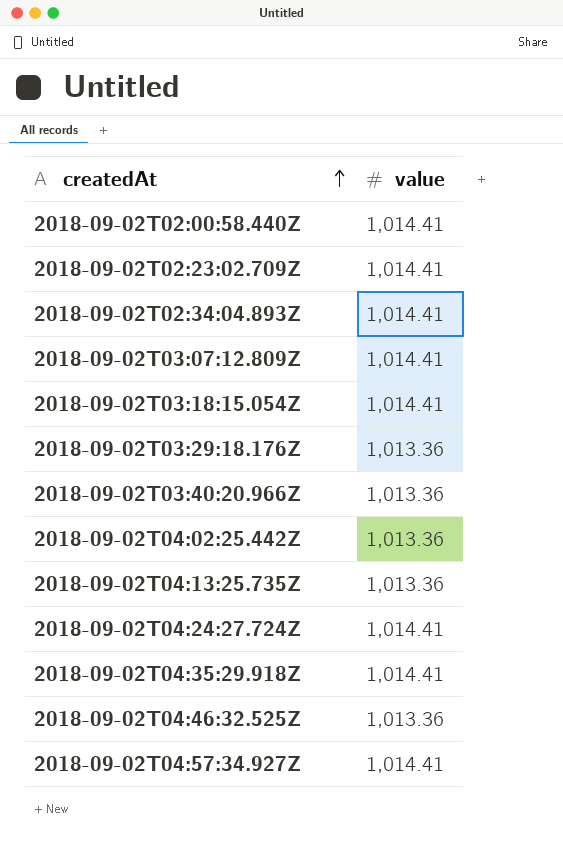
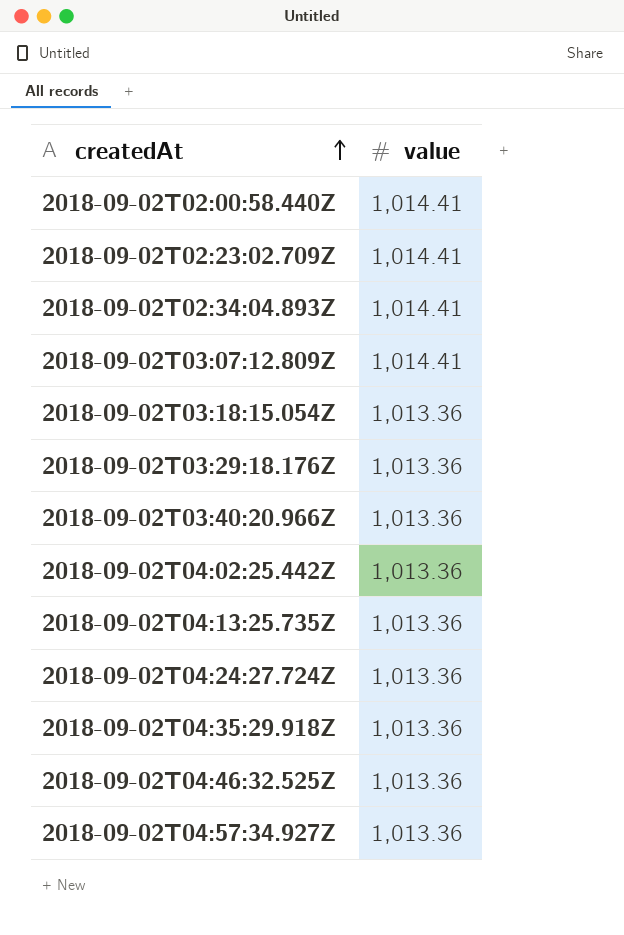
2018-09-02T03:18:15.054Z | value: 1,014.41 -> 1,013.36
2018-09-02T04:24:27.724Z | value: 1,014.41 -> 1,013.36
2018-09-02T04:35:29.918Z | value: 1,014.41 -> 1,013.36
2018-09-02T04:57:34.927Z | value: 1,014.41 -> 1,013.36

